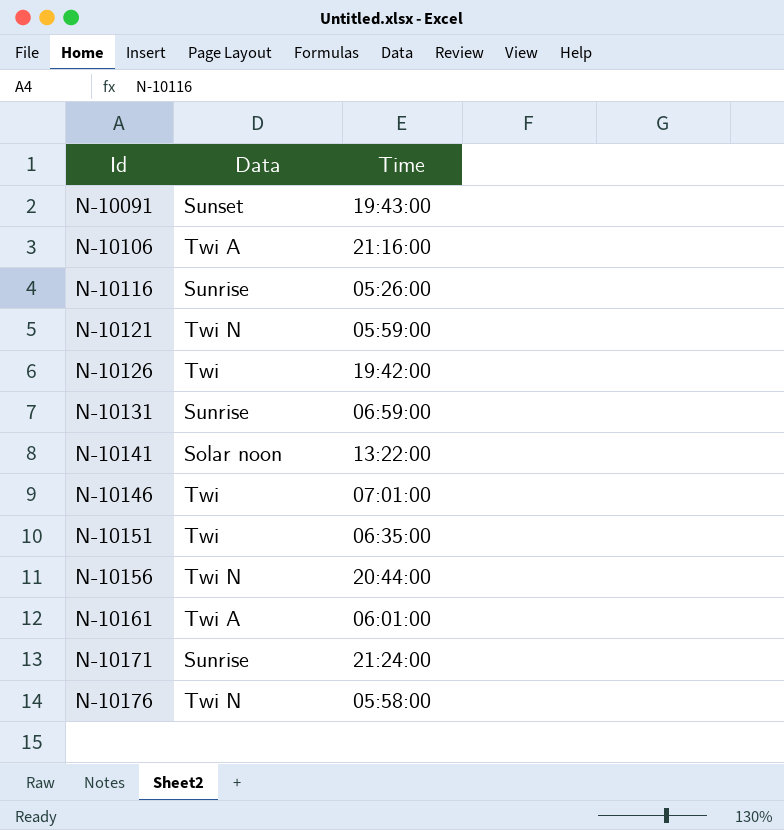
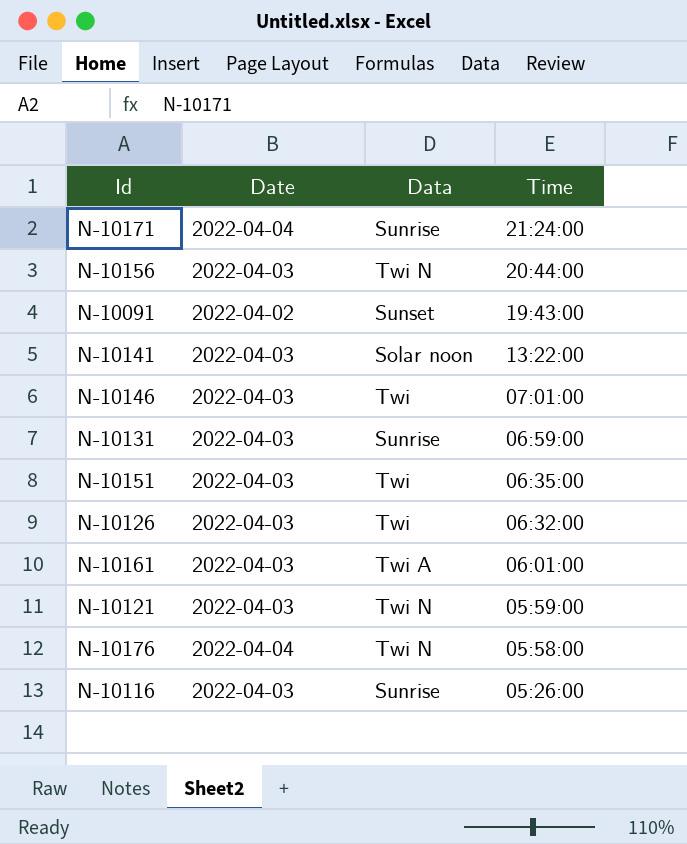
row order: Id ascending -> Time descending
column Date | position: none -> 2
row N-10106: Twi A | 21:16:00 -> none
N-10126 | Time: 19:42:00 -> 06:32:00

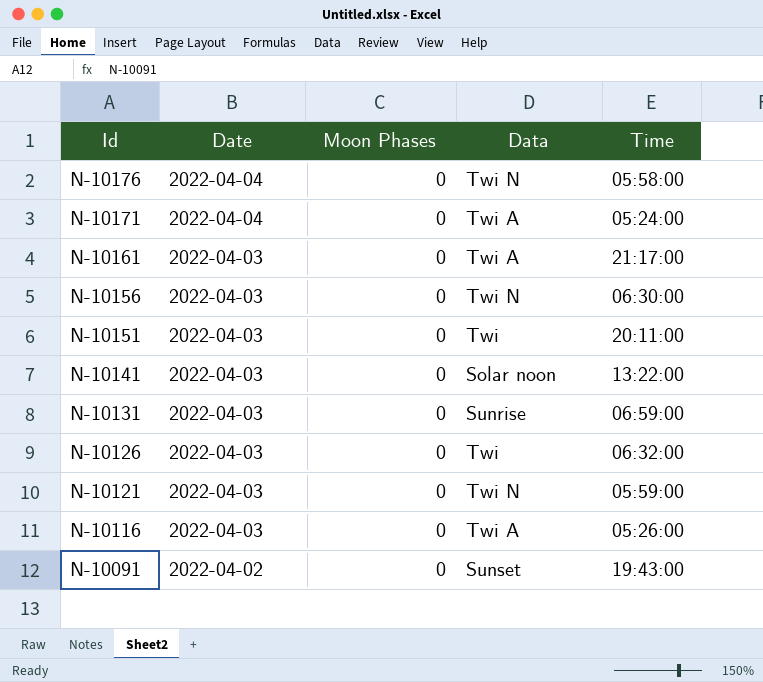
row order: Time descending -> Id descending
column Moon Phases | position: none -> 3
row N-10146: 2022-04-03 | Twi | 07:01:00 -> none
N-10171 | Data: Sunrise -> Twi A
N-10171 | Time: 21:24:00 -> 05:24:00
N-10161 | Time: 06:01:00 -> 21:17:00
N-10156 | Time: 20:44:00 -> 06:30:00
N-10151 | Time: 06:35:00 -> 20:11:00
N-10116 | Data: Sunrise -> Twi A

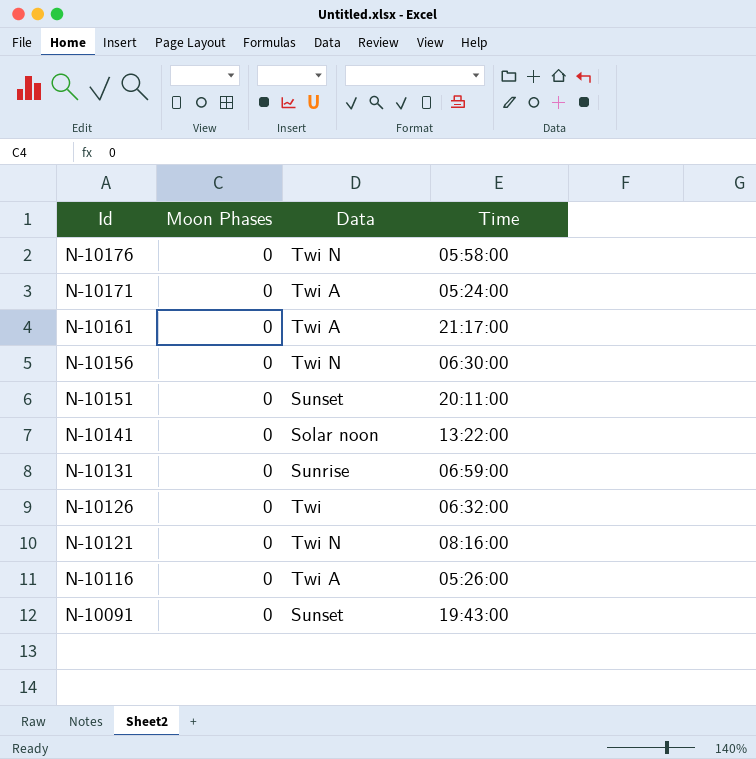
column Date | position: 2 -> none
N-10151 | Data: Twi -> Sunset
N-10121 | Time: 05:59:00 -> 08:16:00

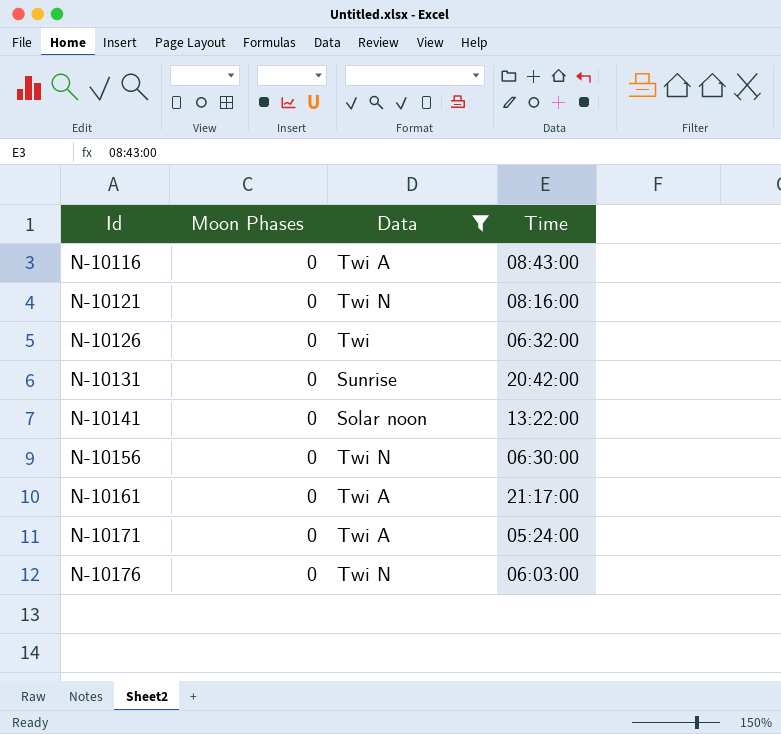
filter: none -> Data != Sunset
row order: Id descending -> Id ascending
N-10116 | Time: 05:26:00 -> 08:43:00
N-10131 | Time: 06:59:00 -> 20:42:00
N-10176 | Time: 05:58:00 -> 06:03:00

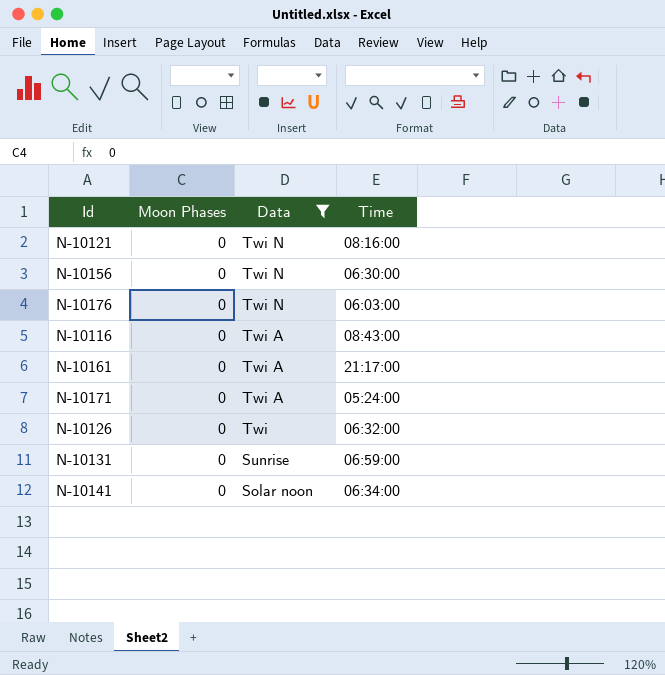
row order: Id ascending -> Data descending
N-10131 | Time: 20:42:00 -> 06:59:00
N-10141 | Time: 13:22:00 -> 06:34:00

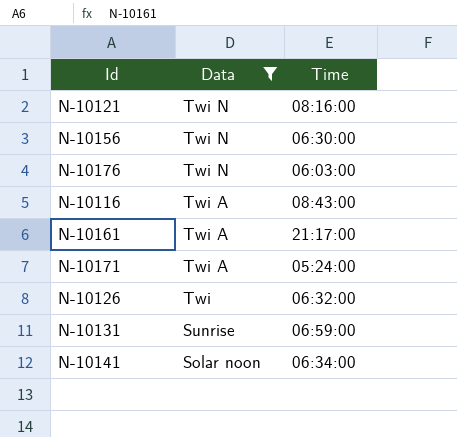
column Moon Phases | position: 2 -> none

